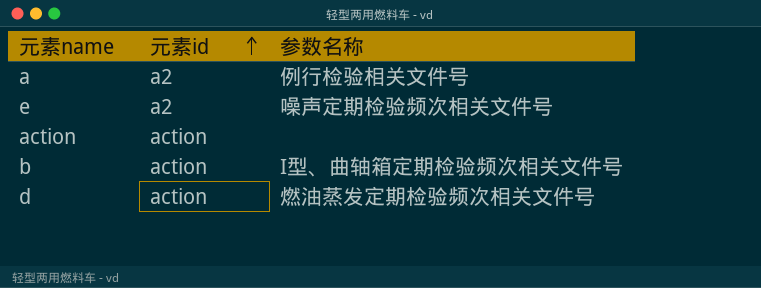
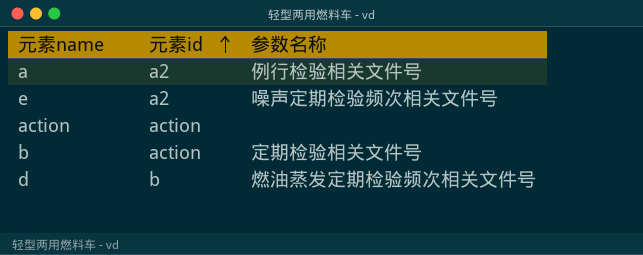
b | 参数名称: I型、曲轴箱定期检验频次相关文件号 -> 定期检验相关文件号
d | 元素id: action -> b

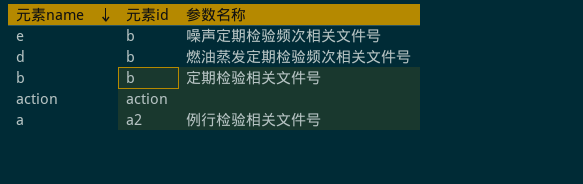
row order: 元素id ascending -> 元素name descending
e | 元素id: a2 -> b
b | 元素id: action -> b

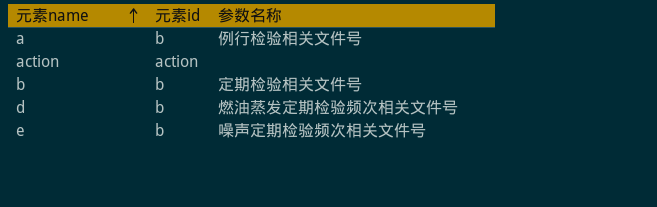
row order: 元素name descending -> 元素name ascending
a | 元素id: a2 -> b

